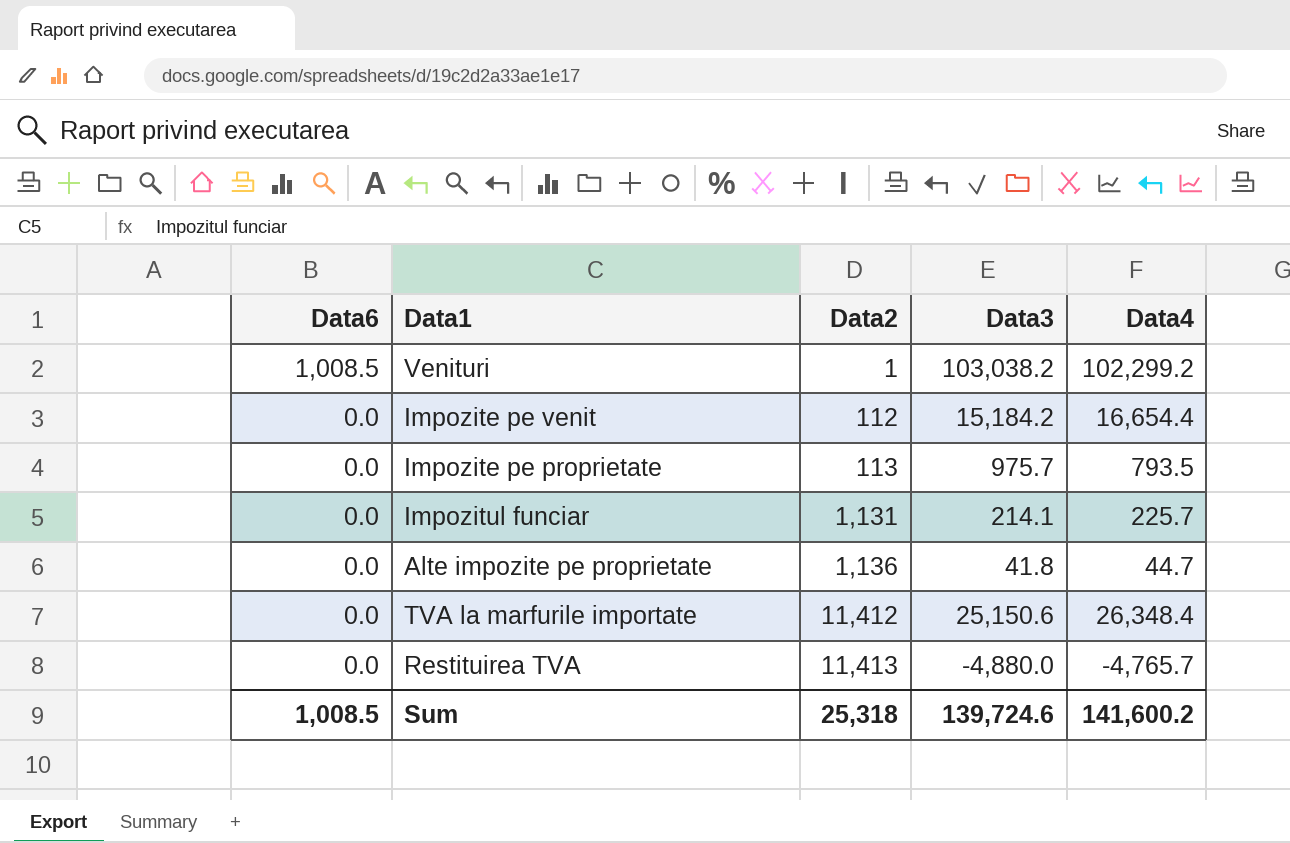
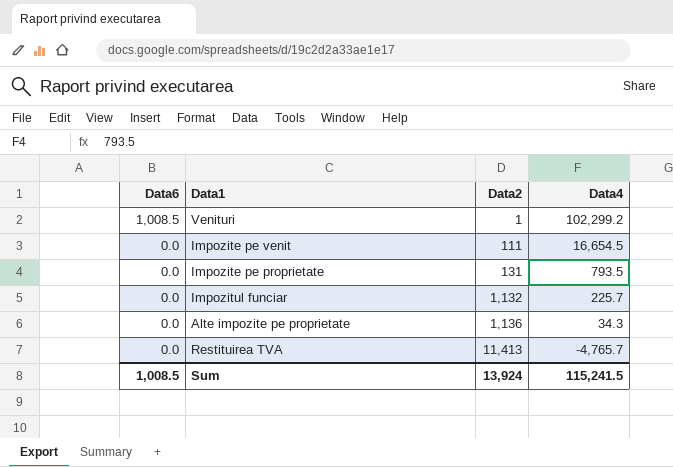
column Data3 | position: 4 -> none
row TVA la marfurile importate: 0.0 | 11,412 | 25,150.6 | 26,348.4 -> none
Impozite pe venit | Data2: 112 -> 111
Impozite pe venit | Data4: 16,654.4 -> 16,654.5
Impozite pe proprietate | Data2: 113 -> 131
Impozitul funciar | Data2: 1,131 -> 1,132
Alte impozite pe proprietate | Data4: 44.7 -> 34.3
Sum | Data2: 25,318 -> 13,924
Sum | Data4: 141,600.2 -> 115,241.5

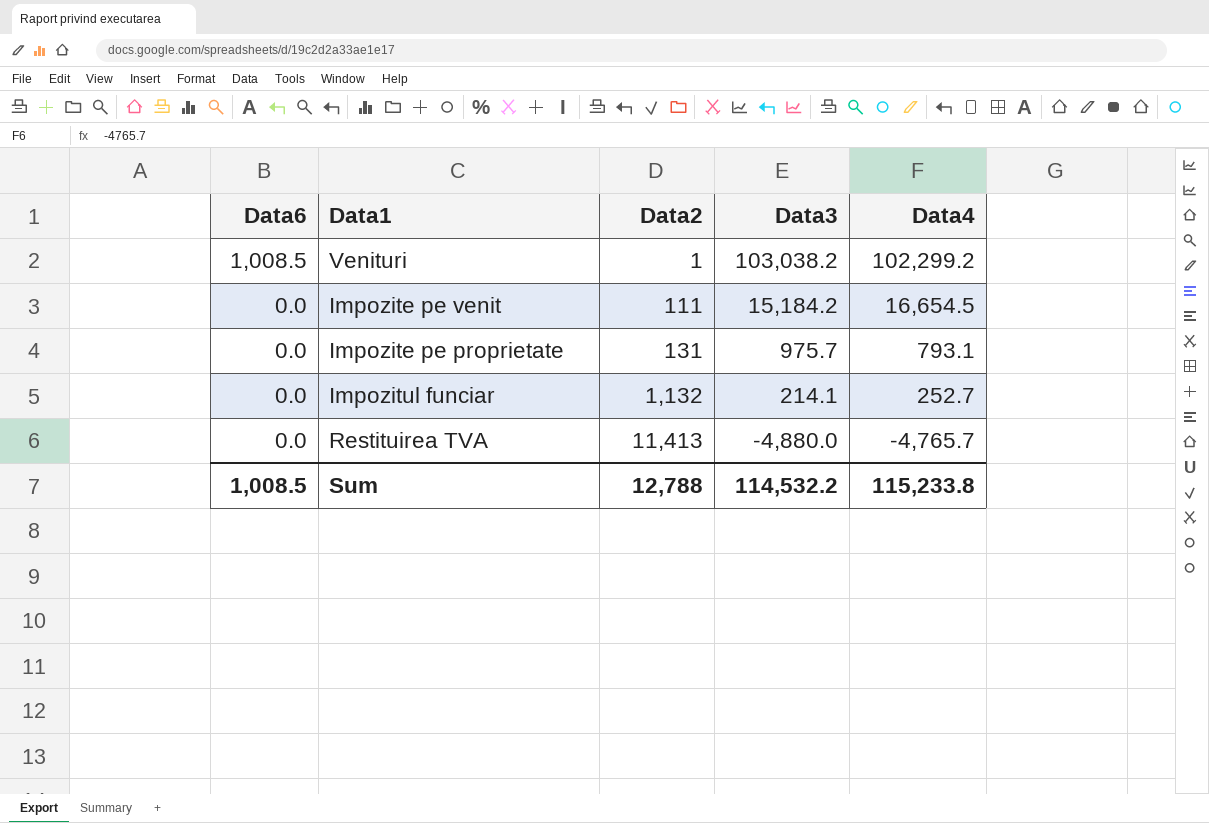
column Data3 | position: none -> 4
row Alte impozite pe proprietate: 0.0 | 1,136 | 34.3 -> none
Impozite pe proprietate | Data4: 793.5 -> 793.1
Impozitul funciar | Data4: 225.7 -> 252.7
Sum | Data2: 13,924 -> 12,788
Sum | Data4: 115,241.5 -> 115,233.8

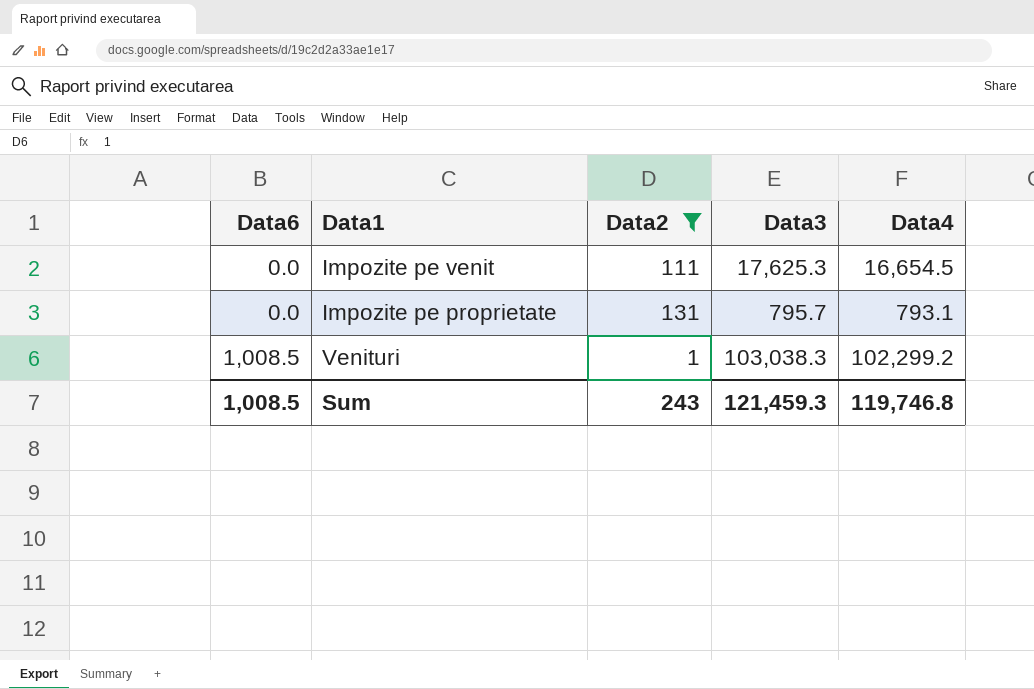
filter: none -> Data2 <= 131
row order: Data6 descending -> Data6 ascending
Impozite pe venit | Data3: 15,184.2 -> 17,625.3
Impozite pe proprietate | Data3: 975.7 -> 795.7
Venituri | Data3: 103,038.2 -> 103,038.3
Sum | Data2: 12,788 -> 243
Sum | Data3: 114,532.2 -> 121,459.3
Sum | Data4: 115,233.8 -> 119,746.8

